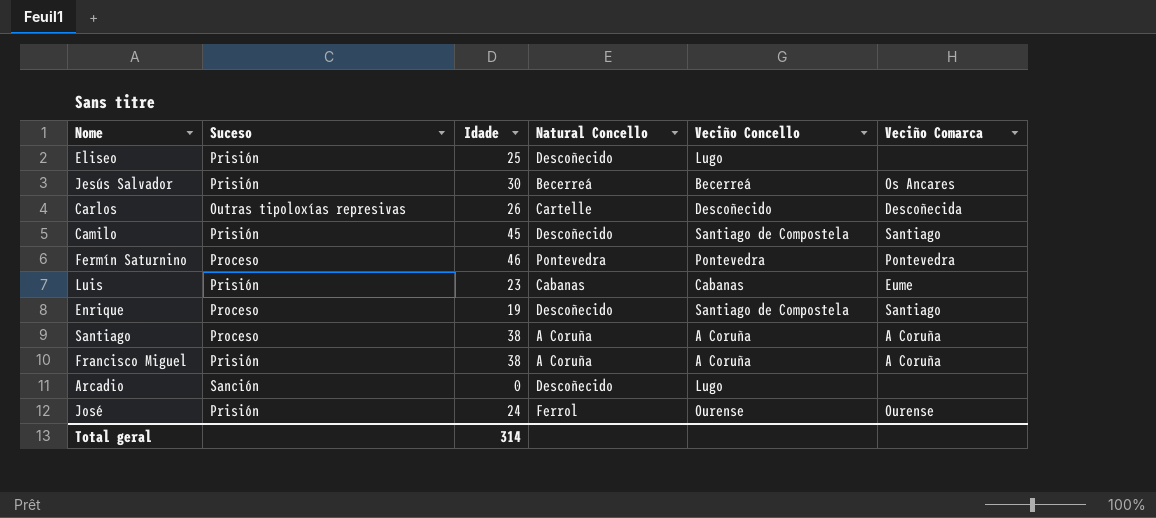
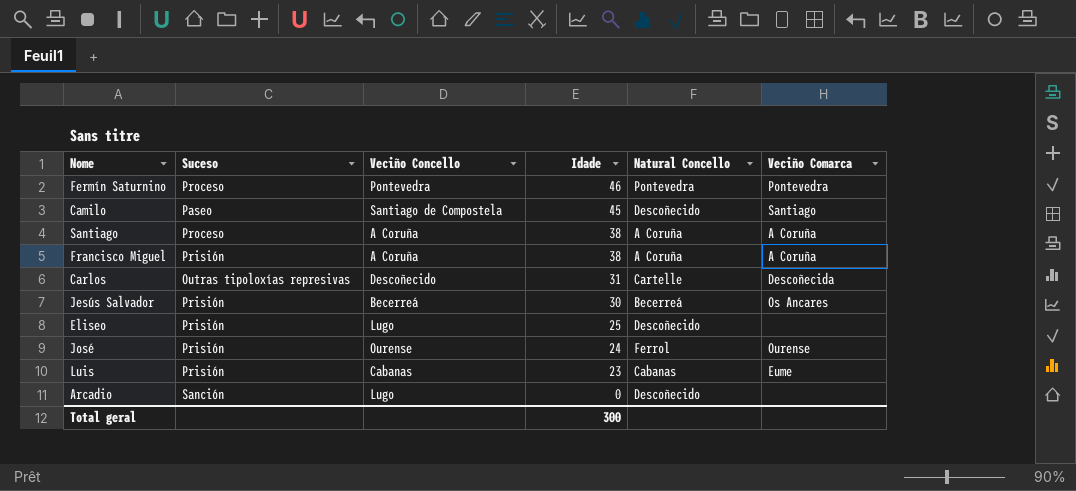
row order: none -> Idade descending
column Veciño Concello | position: 5 -> 3
row Enrique: Proceso | 19 | Descoñecido | Santiago de Compostela | Santiago -> none
Camilo | Suceso: Prisión -> Paseo
Carlos | Idade: 26 -> 31
Total geral | Idade: 314 -> 300

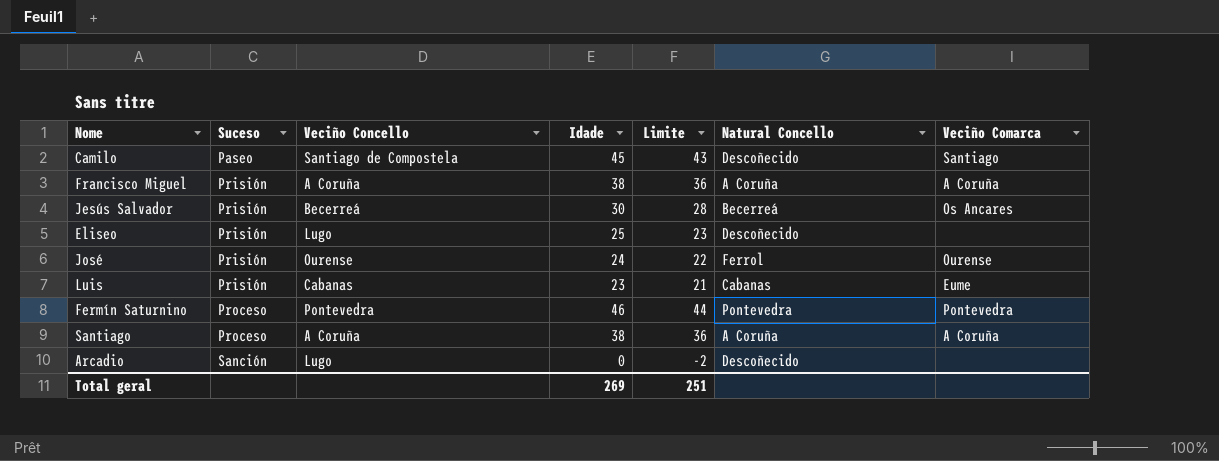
row order: Idade descending -> Suceso ascending
column Limite | formula: none -> [Idade] - 2
row Carlos: Outras tipoloxías represivas | Descoñecido | 31 | Cartelle | Descoñecida -> none
Total geral | Idade: 300 -> 269

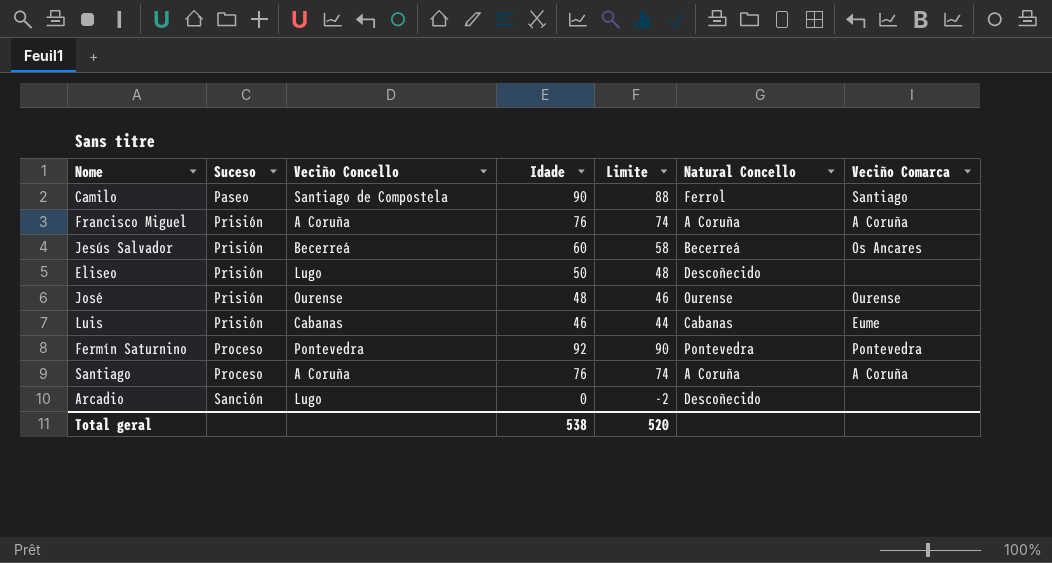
Camilo | Idade: 45 -> 90
Camilo | Limite: 43 -> 88
Camilo | Natural Concello: Descoñecido -> Ferrol
Francisco Miguel | Idade: 38 -> 76
Francisco Miguel | Limite: 36 -> 74
Jesús Salvador | Idade: 30 -> 60
Jesús Salvador | Limite: 28 -> 58
Eliseo | Idade: 25 -> 50
Eliseo | Limite: 23 -> 48
José | Idade: 24 -> 48
José | Limite: 22 -> 46
José | Natural Concello: Ferrol -> Ourense
Luis | Idade: 23 -> 46
Luis | Limite: 21 -> 44
Fermín Saturnino | Idade: 46 -> 92
Fermín Saturnino | Limite: 44 -> 90
Santiago | Idade: 38 -> 76
Santiago | Limite: 36 -> 74
Total geral | Idade: 269 -> 538
Total geral | Limite: 251 -> 520

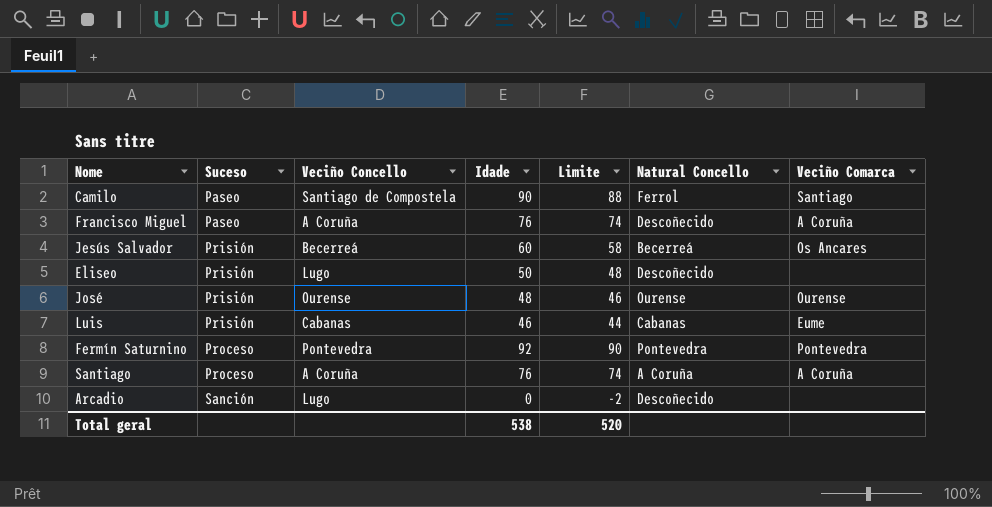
Francisco Miguel | Suceso: Prisión -> Paseo
Francisco Miguel | Natural Concello: A Coruña -> Descoñecido

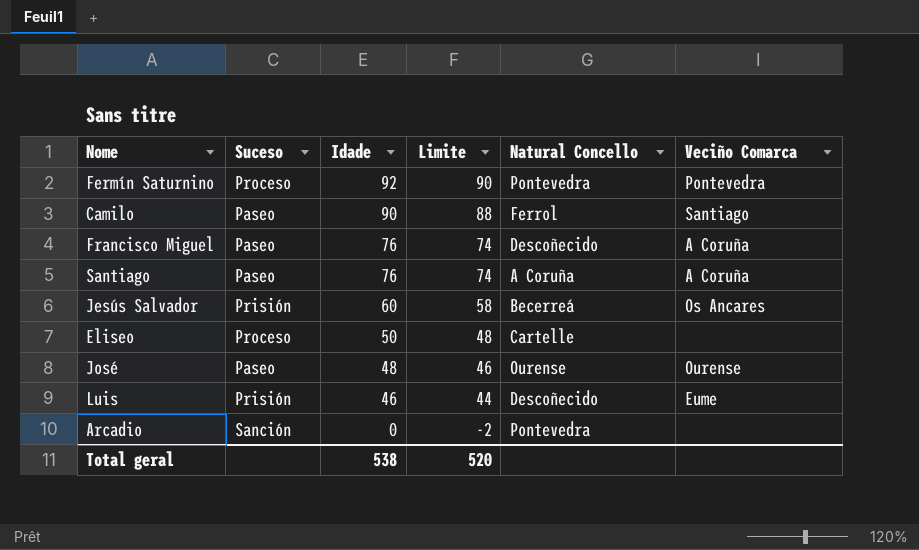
row order: Suceso ascending -> Idade descending
column Veciño Concello | position: 3 -> none
Santiago | Suceso: Proceso -> Paseo
Eliseo | Suceso: Prisión -> Proceso
Eliseo | Natural Concello: Descoñecido -> Cartelle
José | Suceso: Prisión -> Paseo
Luis | Natural Concello: Cabanas -> Descoñecido
Arcadio | Natural Concello: Descoñecido -> Pontevedra

